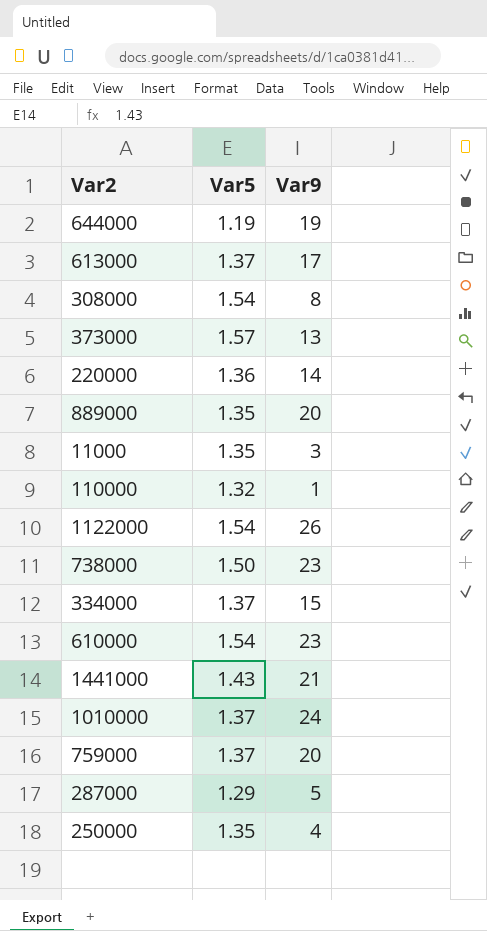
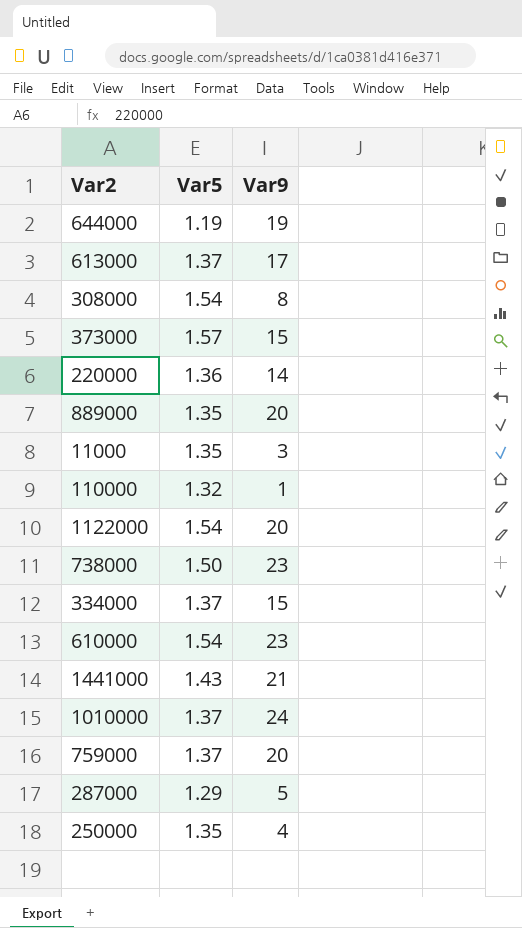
373000 | Var9: 13 -> 15
1122000 | Var9: 26 -> 20

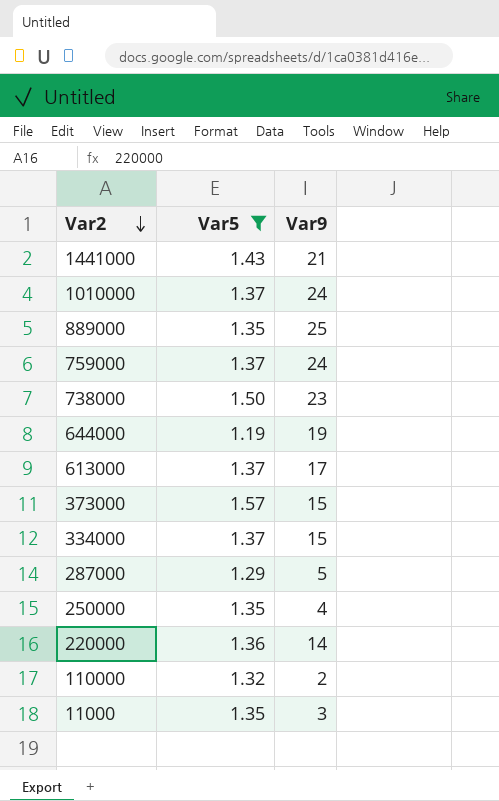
filter: none -> Var5 != 1.54
row order: none -> Var2 descending
889000 | Var9: 20 -> 25
759000 | Var9: 20 -> 24
110000 | Var9: 1 -> 2

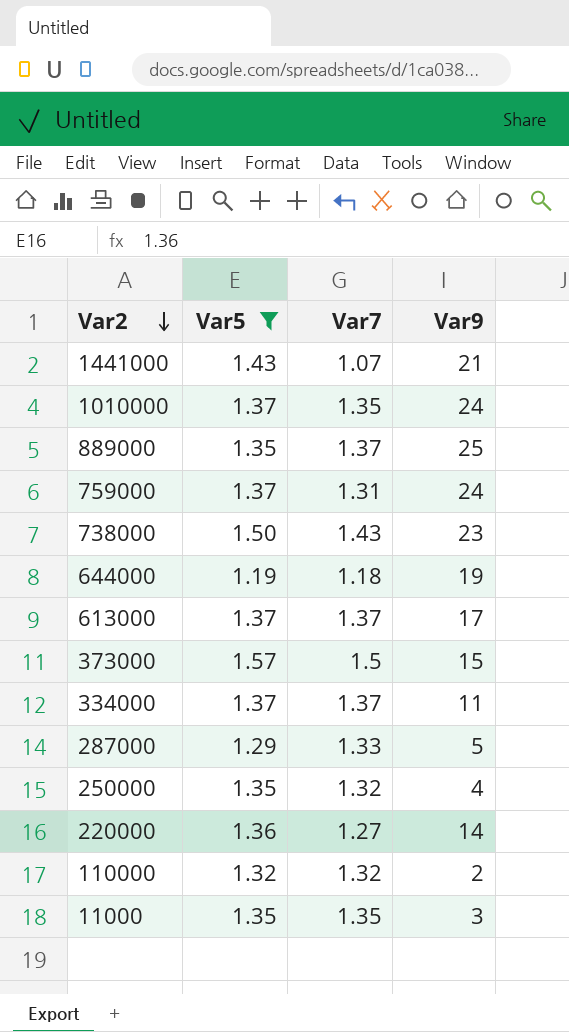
column Var7 | position: none -> 3
334000 | Var9: 15 -> 11

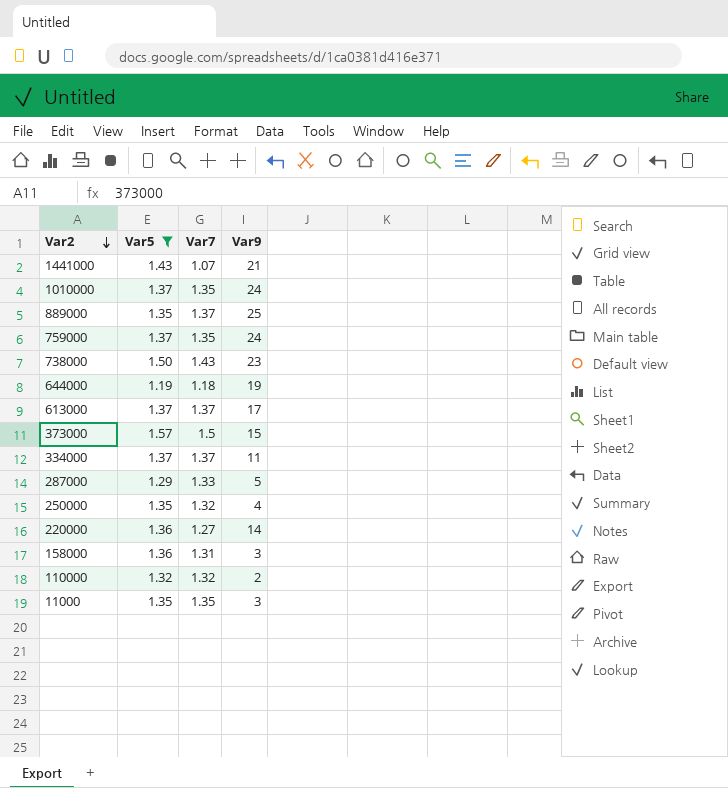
759000 | Var7: 1.31 -> 1.35
row 158000: none -> 1.36 | 1.31 | 3

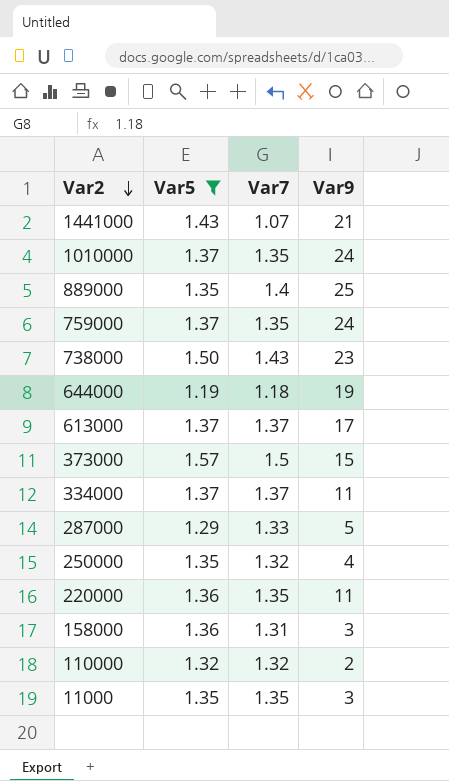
889000 | Var7: 1.37 -> 1.4
220000 | Var7: 1.27 -> 1.35
220000 | Var9: 14 -> 11

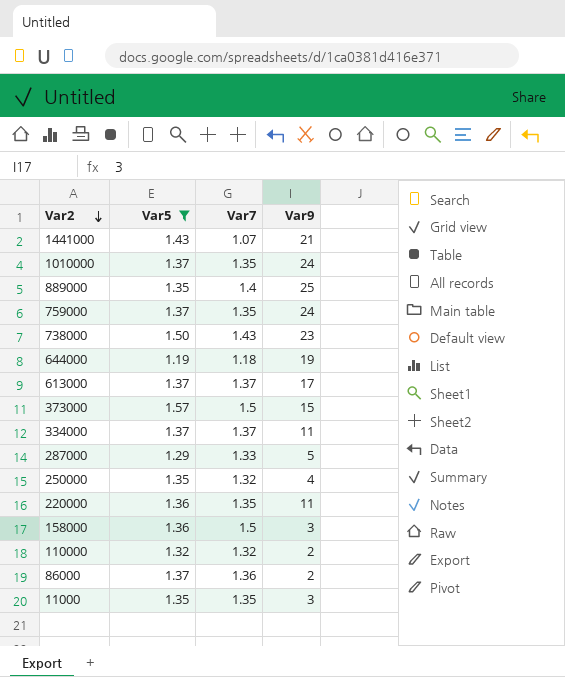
158000 | Var7: 1.31 -> 1.5
row 86000: none -> 1.37 | 1.36 | 2

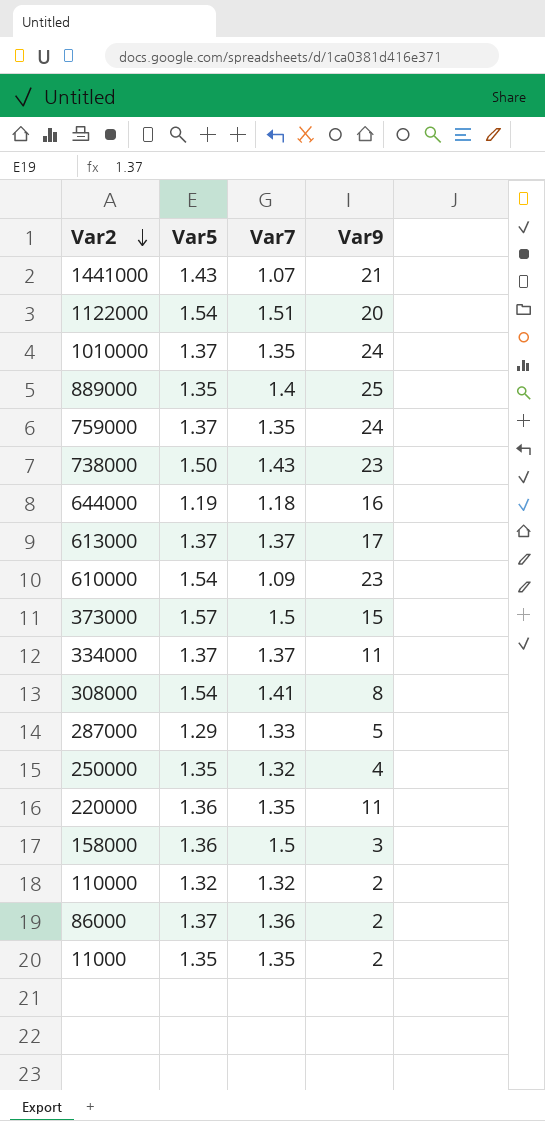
filter: Var5 != 1.54 -> none
644000 | Var9: 19 -> 16
11000 | Var9: 3 -> 2

